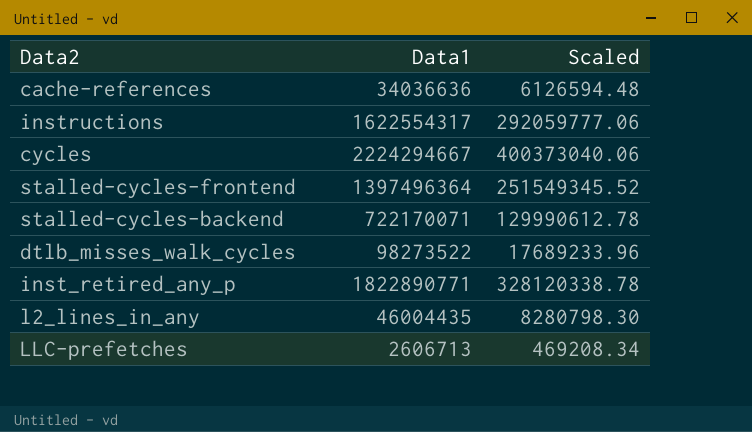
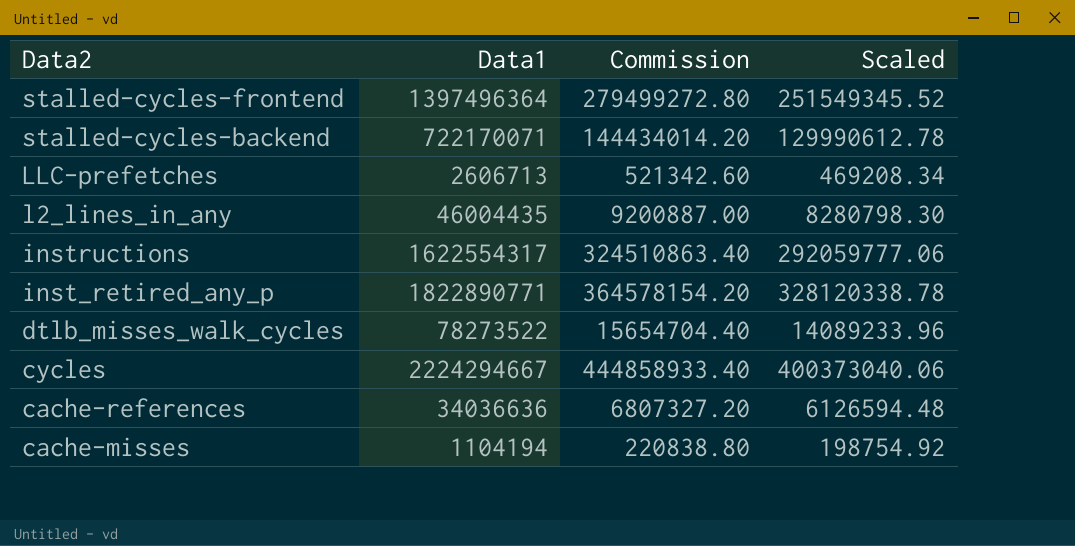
row order: none -> Data2 descending
column Commission | formula: none -> [Data1] * 0.2
dtlb_misses_walk_cycles | Data1: 98273522 -> 78273522
dtlb_misses_walk_cycles | Scaled: 17689233.96 -> 14089233.96
row cache-misses: none -> 1104194 | 220838.80 | 198754.92

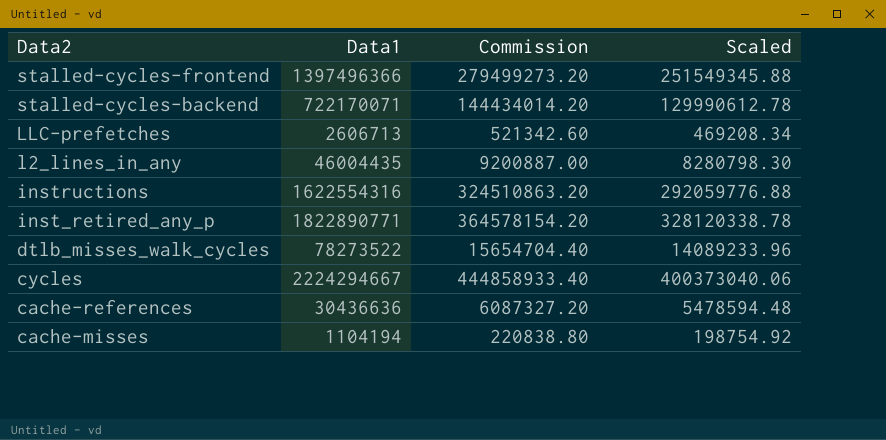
stalled-cycles-frontend | Data1: 1397496364 -> 1397496366
stalled-cycles-frontend | Commission: 279499272.80 -> 279499273.20
stalled-cycles-frontend | Scaled: 251549345.52 -> 251549345.88
instructions | Data1: 1622554317 -> 1622554316
instructions | Commission: 324510863.40 -> 324510863.20
instructions | Scaled: 292059777.06 -> 292059776.88
cache-references | Data1: 34036636 -> 30436636
cache-references | Commission: 6807327.20 -> 6087327.20
cache-references | Scaled: 6126594.48 -> 5478594.48

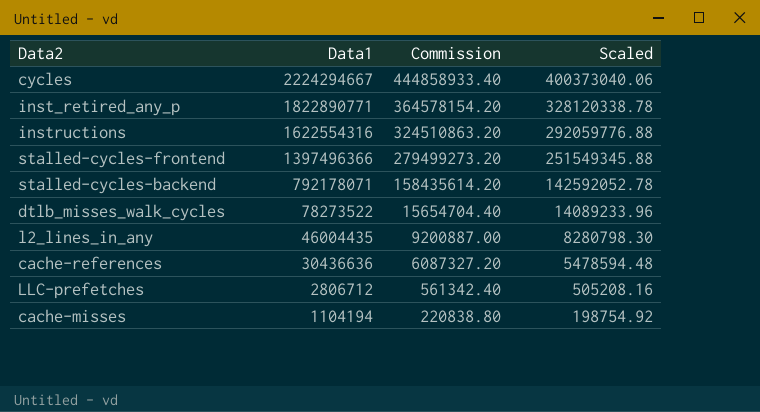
row order: Data2 descending -> Data1 descending
stalled-cycles-backend | Data1: 722170071 -> 792178071
stalled-cycles-backend | Commission: 144434014.20 -> 158435614.20
stalled-cycles-backend | Scaled: 129990612.78 -> 142592052.78
LLC-prefetches | Data1: 2606713 -> 2806712
LLC-prefetches | Commission: 521342.60 -> 561342.40
LLC-prefetches | Scaled: 469208.34 -> 505208.16

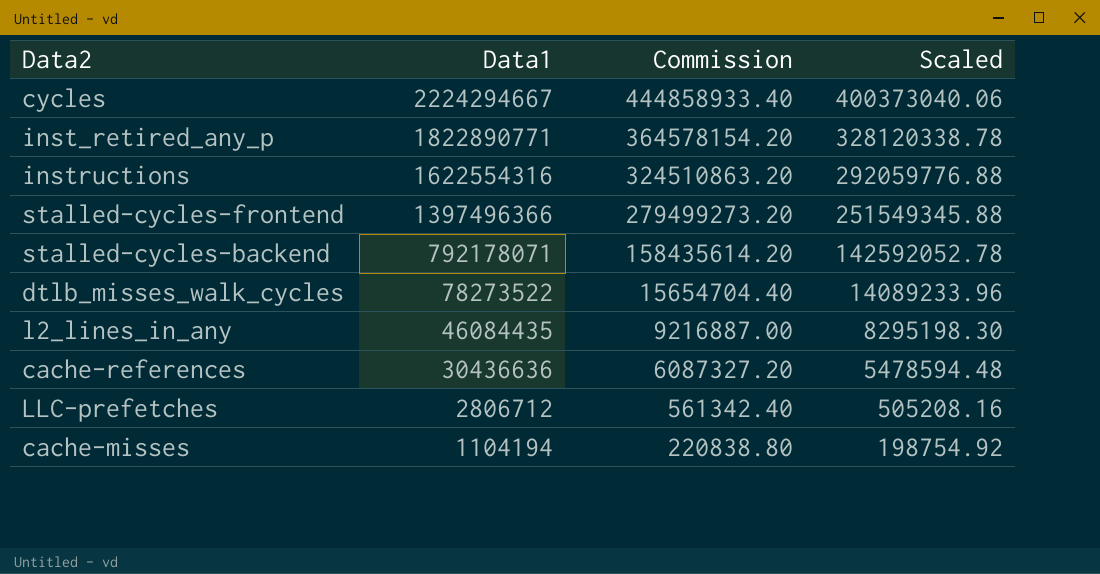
l2_lines_in_any | Data1: 46004435 -> 46084435
l2_lines_in_any | Commission: 9200887.00 -> 9216887.00
l2_lines_in_any | Scaled: 8280798.30 -> 8295198.30

